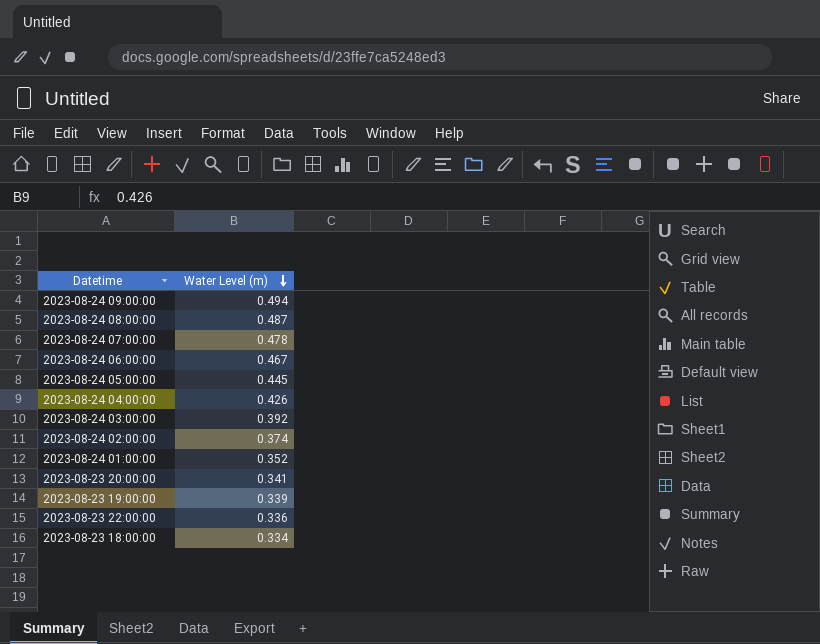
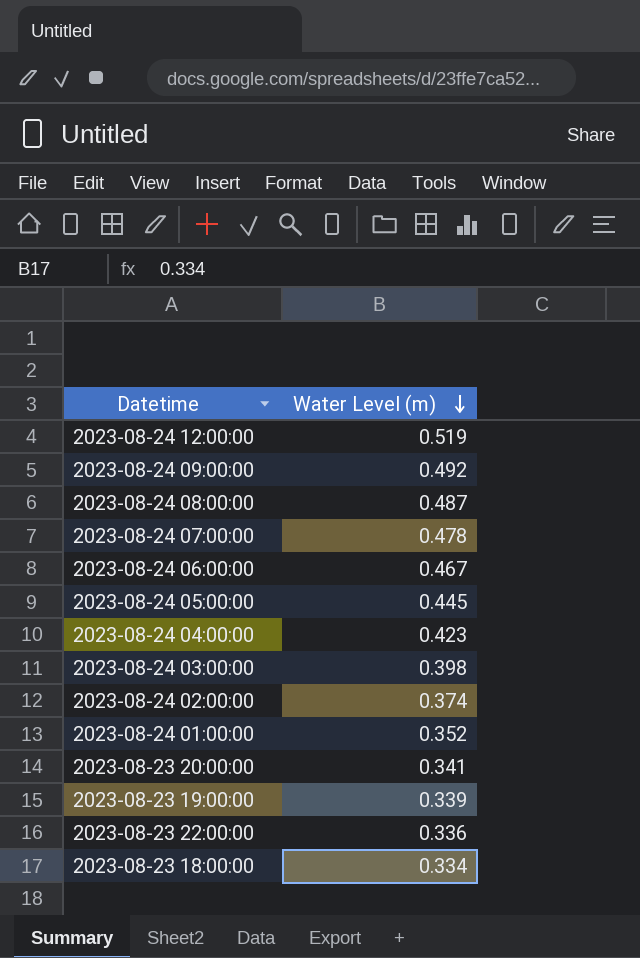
row 2023-08-24 12:00:00: none -> 0.519
2023-08-24 09:00:00 | Water Level (m): 0.494 -> 0.492
2023-08-24 04:00:00 | Water Level (m): 0.426 -> 0.423
2023-08-24 03:00:00 | Water Level (m): 0.392 -> 0.398

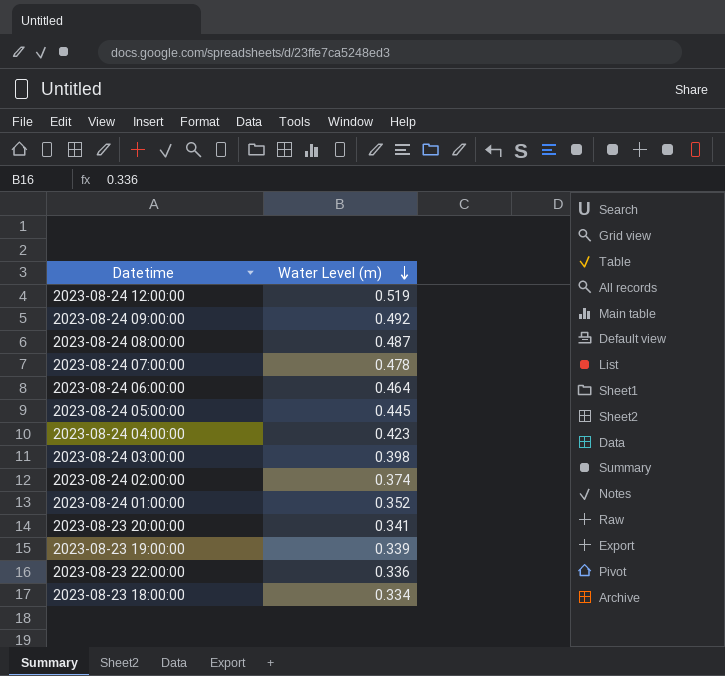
2023-08-24 06:00:00 | Water Level (m): 0.467 -> 0.464

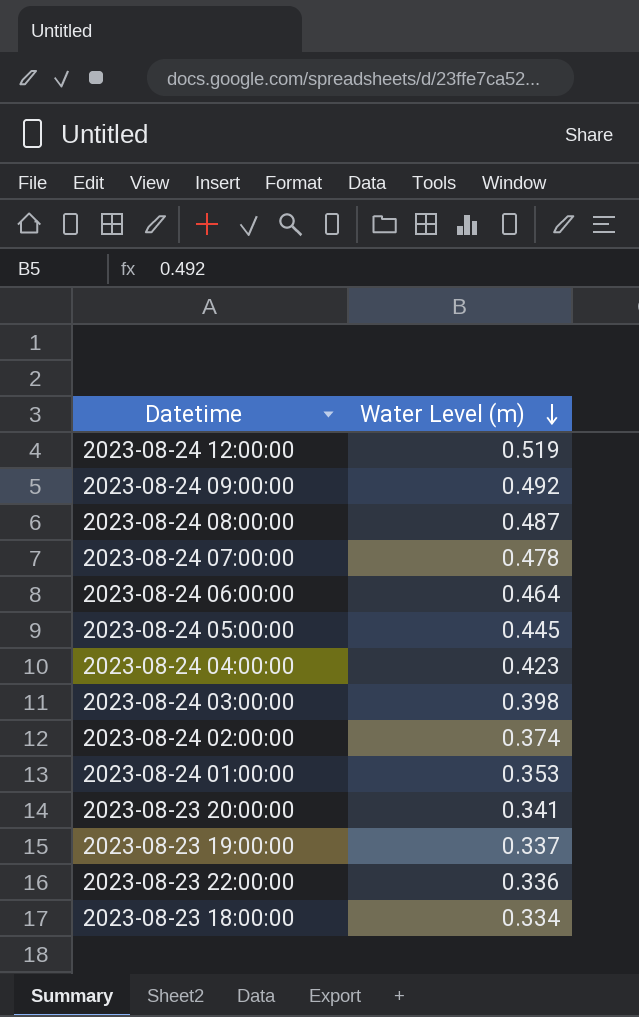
2023-08-24 01:00:00 | Water Level (m): 0.352 -> 0.353
2023-08-23 19:00:00 | Water Level (m): 0.339 -> 0.337

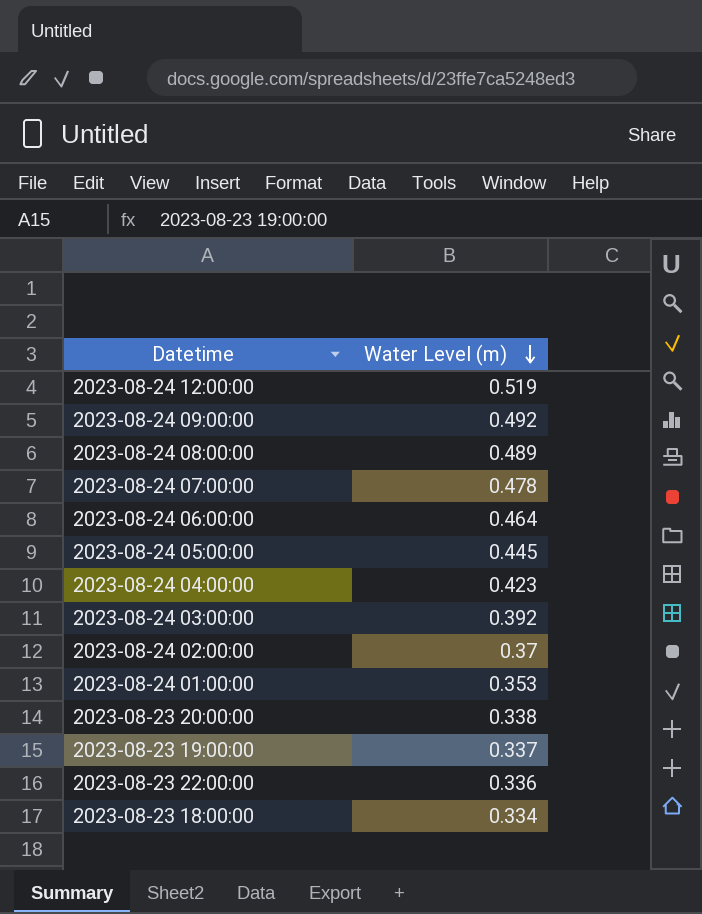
2023-08-24 08:00:00 | Water Level (m): 0.487 -> 0.489
2023-08-24 03:00:00 | Water Level (m): 0.398 -> 0.392
2023-08-24 02:00:00 | Water Level (m): 0.374 -> 0.37
2023-08-23 20:00:00 | Water Level (m): 0.341 -> 0.338

